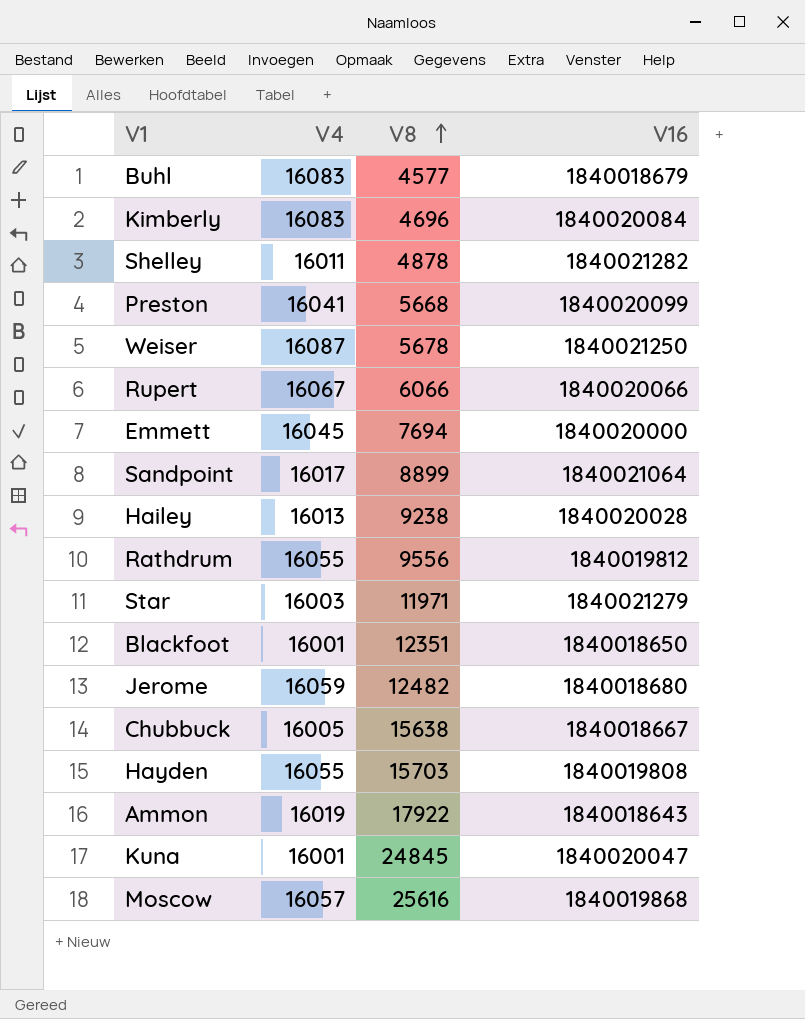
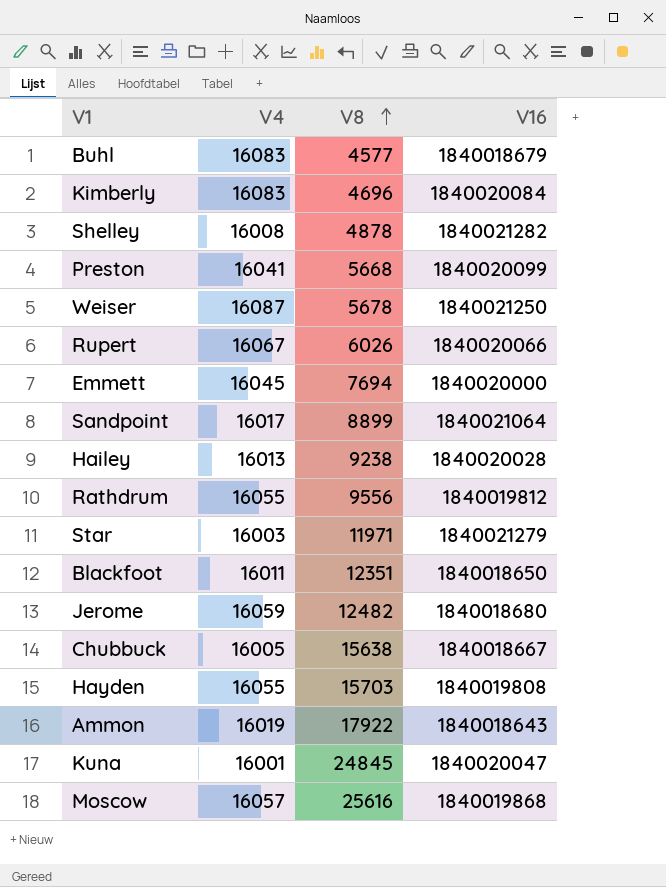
Shelley | V4: 16011 -> 16008
Rupert | V8: 6066 -> 6026
Blackfoot | V4: 16001 -> 16011

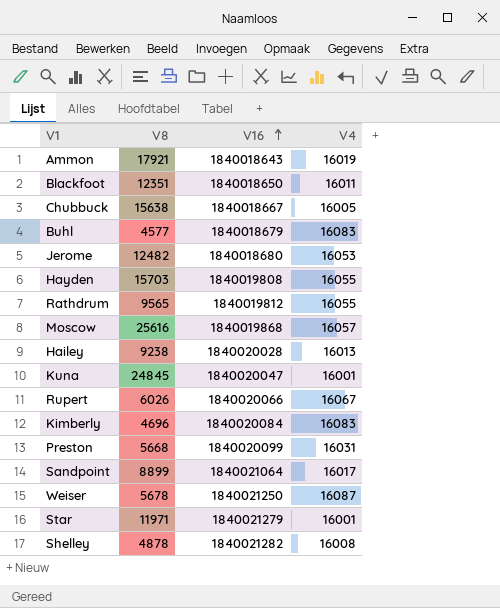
row order: V8 ascending -> V16 ascending
column V4 | position: 2 -> 4
row Emmett: 16045 | 7694 | 1840020000 -> none
Ammon | V8: 17922 -> 17921
Jerome | V4: 16059 -> 16053
Rathdrum | V8: 9556 -> 9565
Preston | V4: 16041 -> 16031
Star | V4: 16003 -> 16001

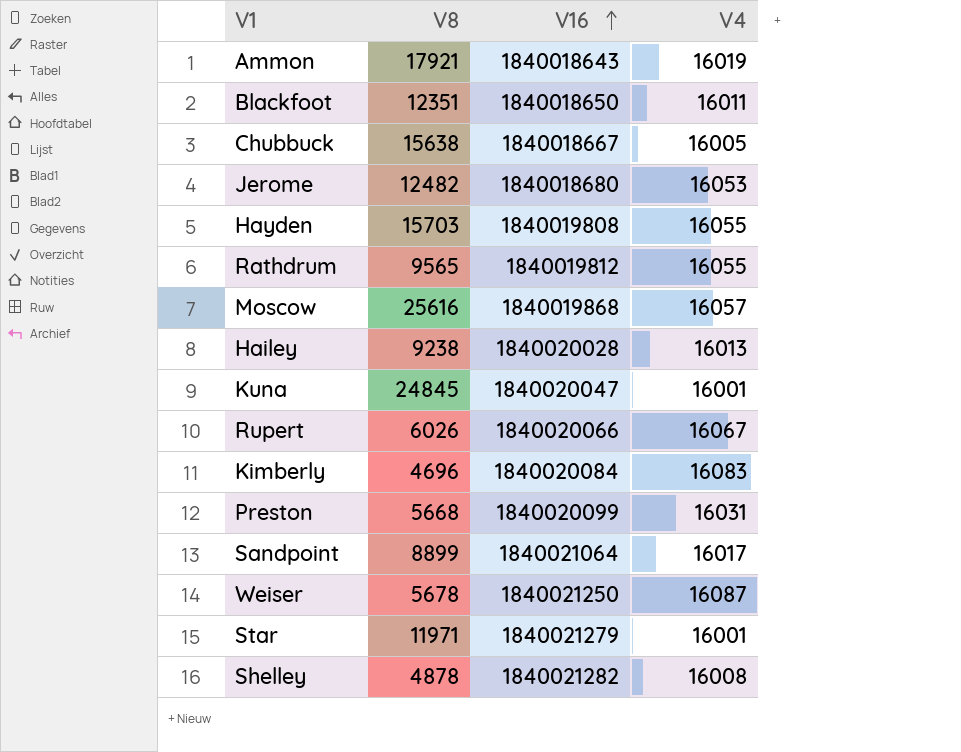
row Buhl: 4577 | 1840018679 | 16083 -> none

